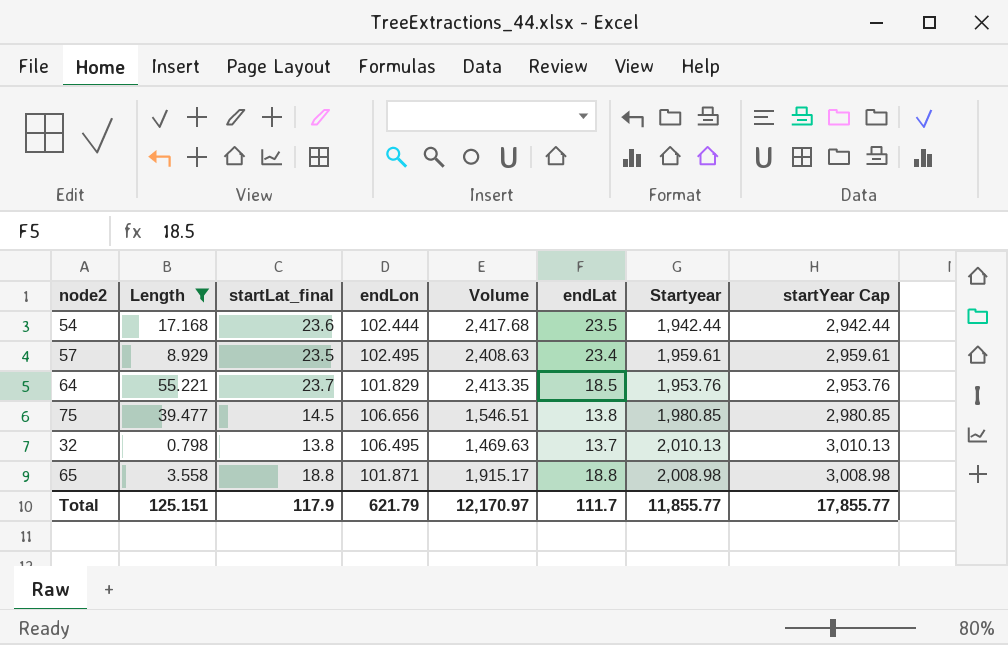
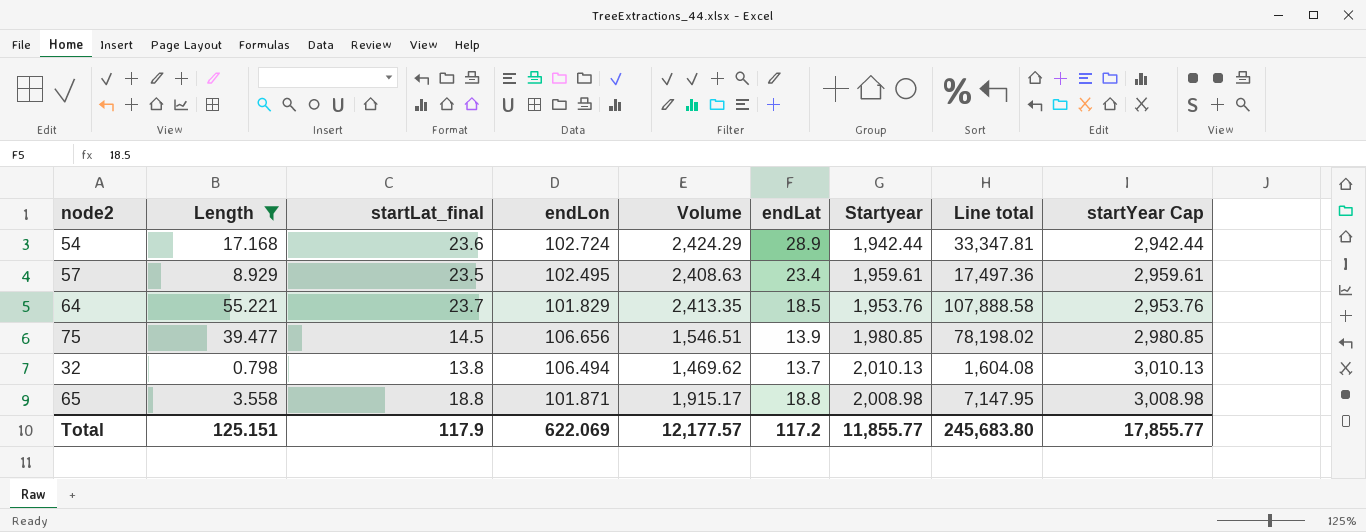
column Line total | formula: none -> [Length] * [Startyear]
54 | endLon: 102.444 -> 102.724
54 | Volume: 2,417.68 -> 2,424.29
54 | endLat: 23.5 -> 28.9
75 | endLat: 13.8 -> 13.9
32 | endLon: 106.495 -> 106.494
32 | Volume: 1,469.63 -> 1,469.62
Total | endLon: 621.79 -> 622.069
Total | Volume: 12,170.97 -> 12,177.57
Total | endLat: 111.7 -> 117.2

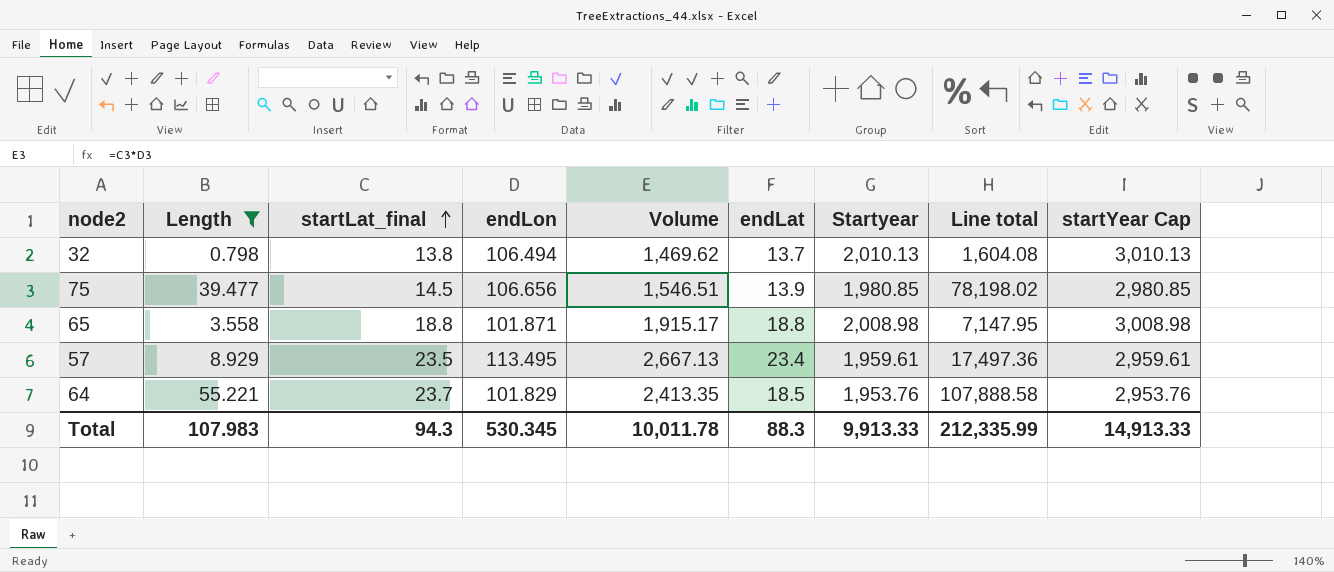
row order: none -> startLat_final ascending
row 54: 17.168 | 23.6 | 102.724 | 2,424.29 | 28.9 | 1,942.44 | 33,347.81 | 2,942.44 -> none
57 | endLon: 102.495 -> 113.495
57 | Volume: 2,408.63 -> 2,667.13
Total | Length: 125.151 -> 107.983
Total | startLat_final: 117.9 -> 94.3
Total | endLon: 622.069 -> 530.345
Total | Volume: 12,177.57 -> 10,011.78
Total | endLat: 117.2 -> 88.3
Total | Startyear: 11,855.77 -> 9,913.33
Total | Line total: 245,683.80 -> 212,335.99
Total | startYear Cap: 17,855.77 -> 14,913.33

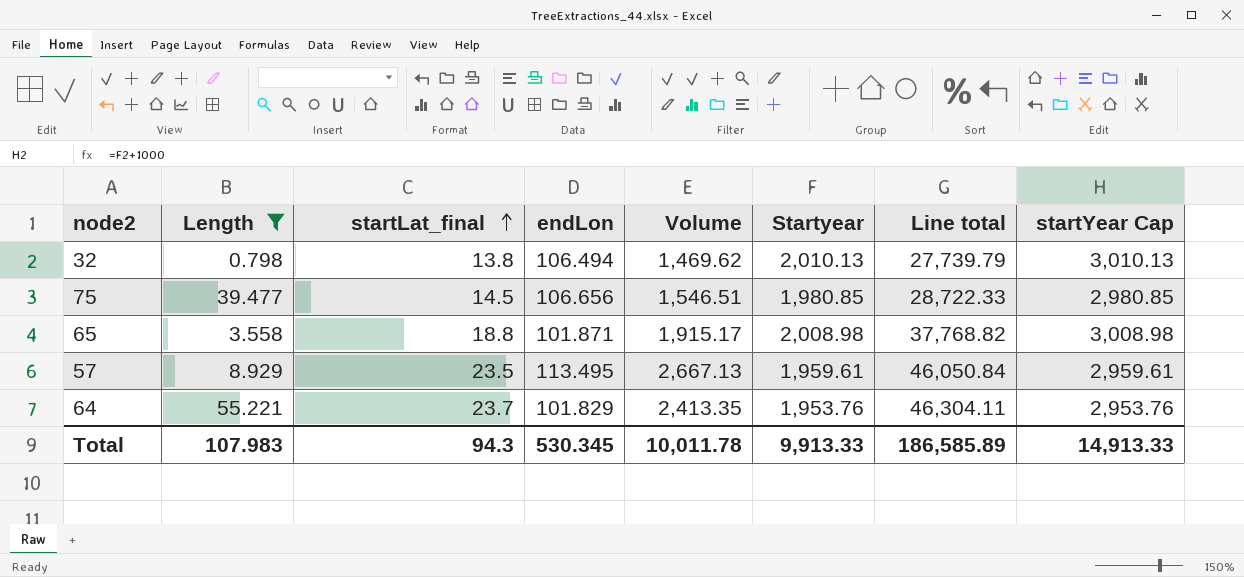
column endLat | position: 6 -> none
column Line total | formula: [Length] * [Startyear] -> [startLat_final] * [Startyear]
Total | Line total: 212,335.99 -> 186,585.89

